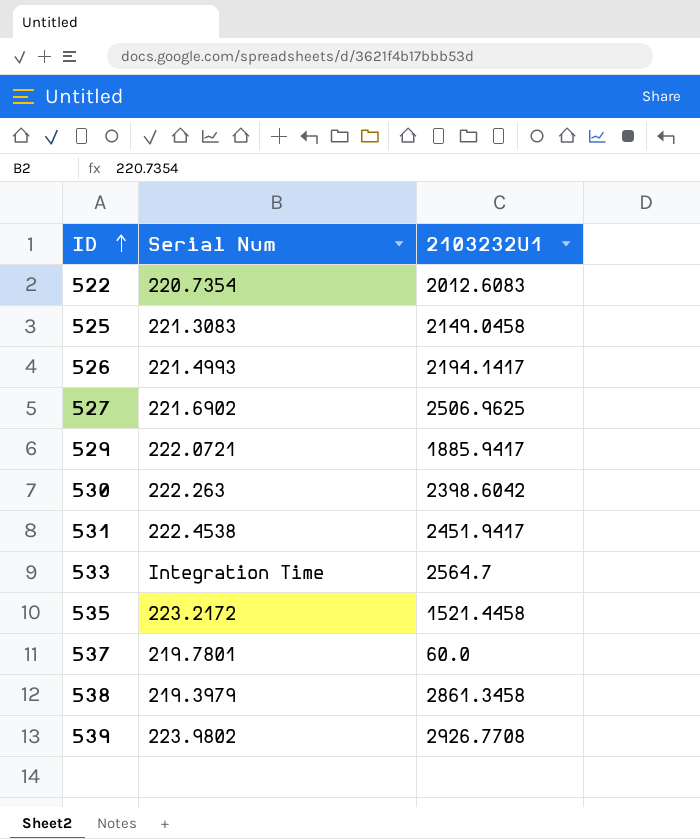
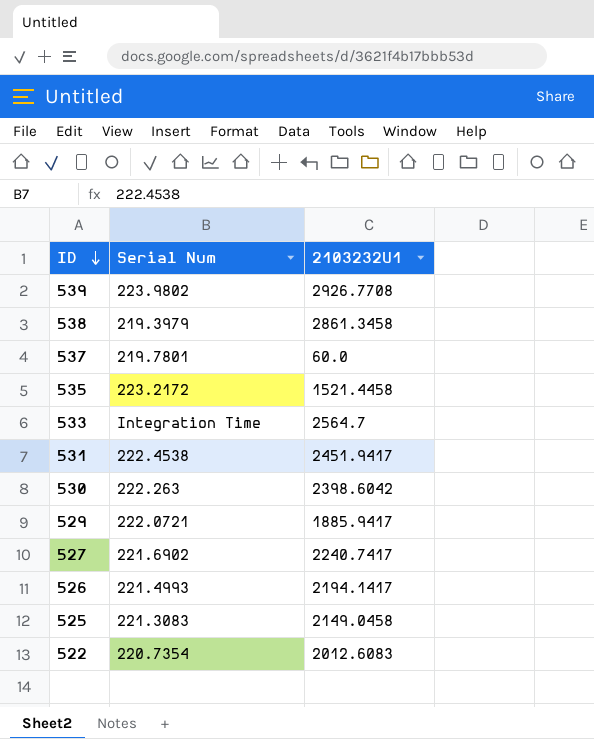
row order: ID ascending -> ID descending
527 | 2103232U1: 2506.9625 -> 2240.7417

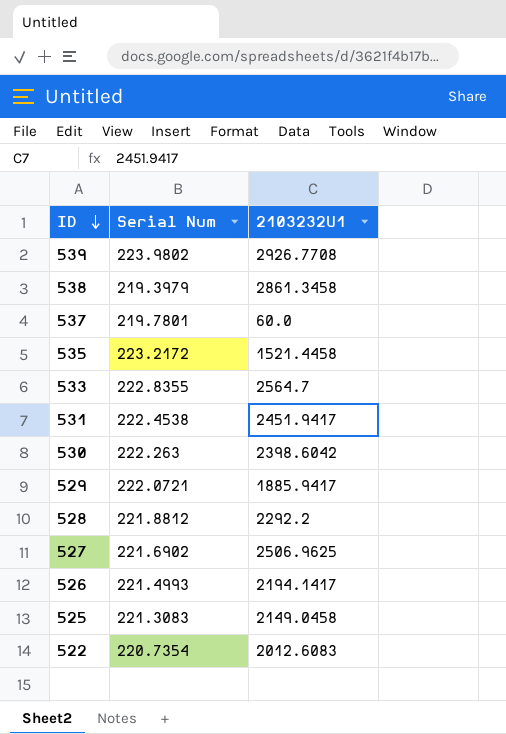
533 | Serial Num: Integration Time -> 222.8355
row 528: none -> 221.8812 | 2292.2
527 | 2103232U1: 2240.7417 -> 2506.9625

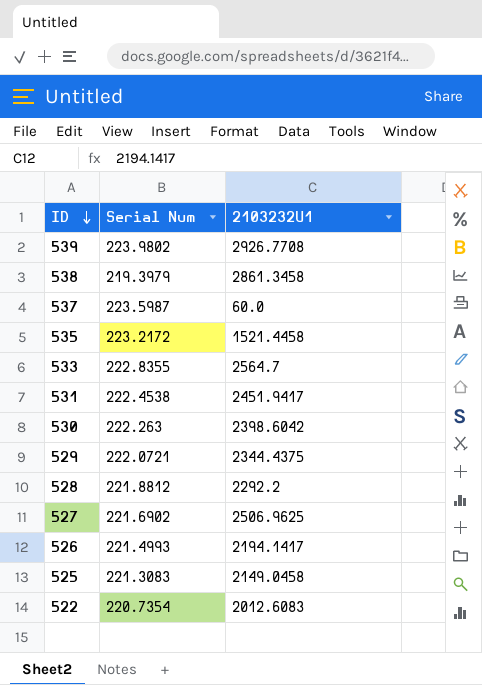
537 | Serial Num: 219.7801 -> 223.5987
529 | 2103232U1: 1885.9417 -> 2344.4375

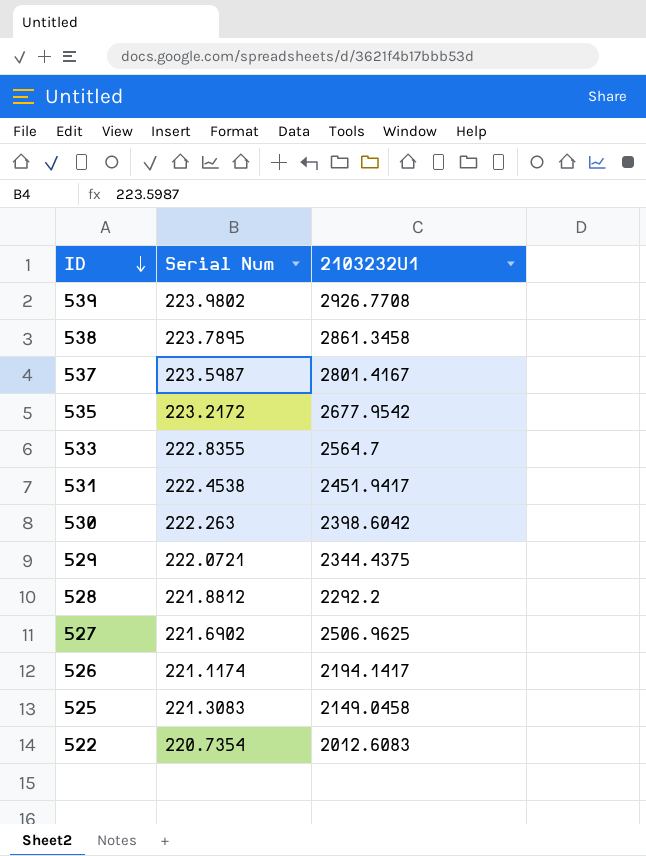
538 | Serial Num: 219.3979 -> 223.7895
537 | 2103232U1: 60.0 -> 2801.4167
535 | 2103232U1: 1521.4458 -> 2677.9542
526 | Serial Num: 221.4993 -> 221.1174

